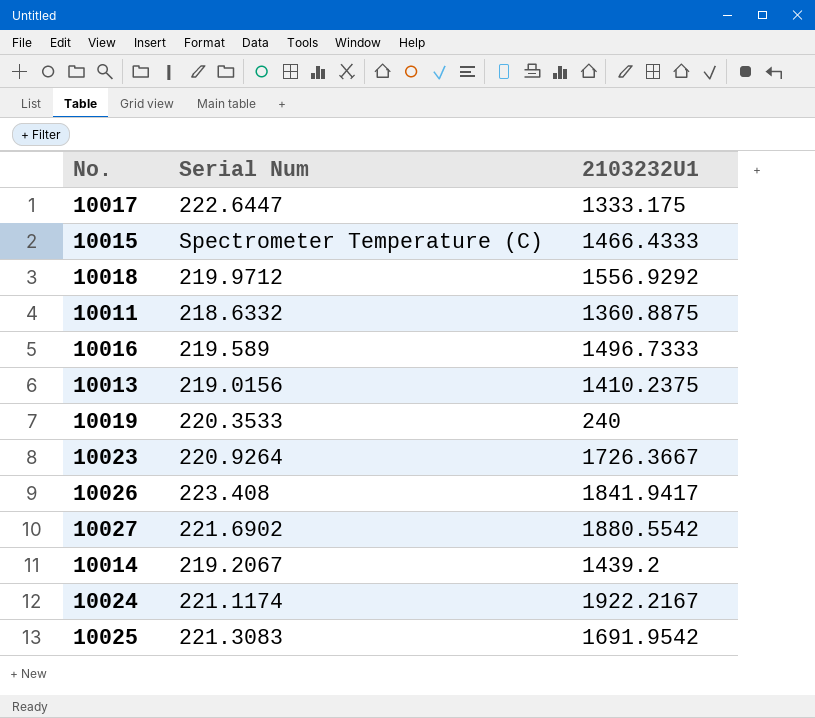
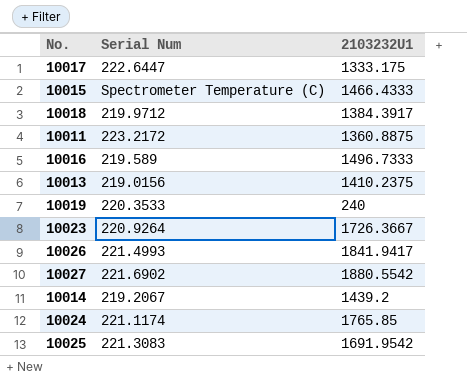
10018 | 2103232U1: 1556.9292 -> 1384.3917
10011 | Serial Num: 218.6332 -> 223.2172
10026 | Serial Num: 223.408 -> 221.4993
10024 | 2103232U1: 1922.2167 -> 1765.85

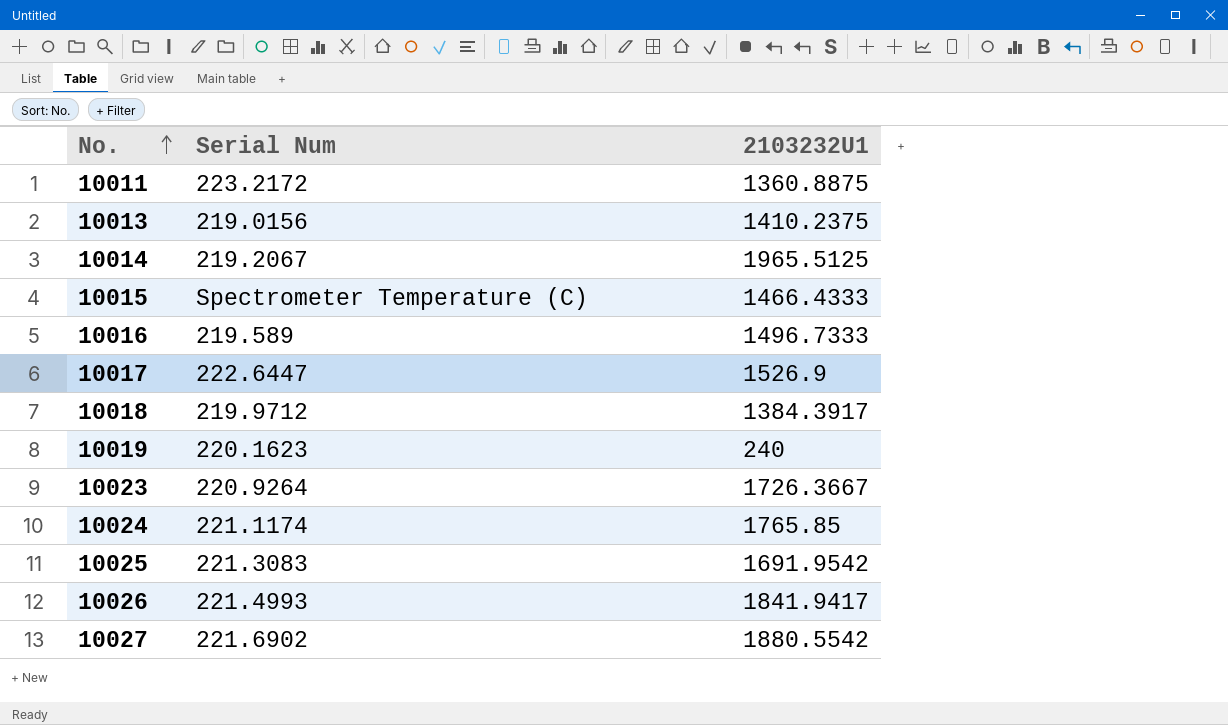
row order: none -> No. ascending
10014 | 2103232U1: 1439.2 -> 1965.5125
10017 | 2103232U1: 1333.175 -> 1526.9
10019 | Serial Num: 220.3533 -> 220.1623

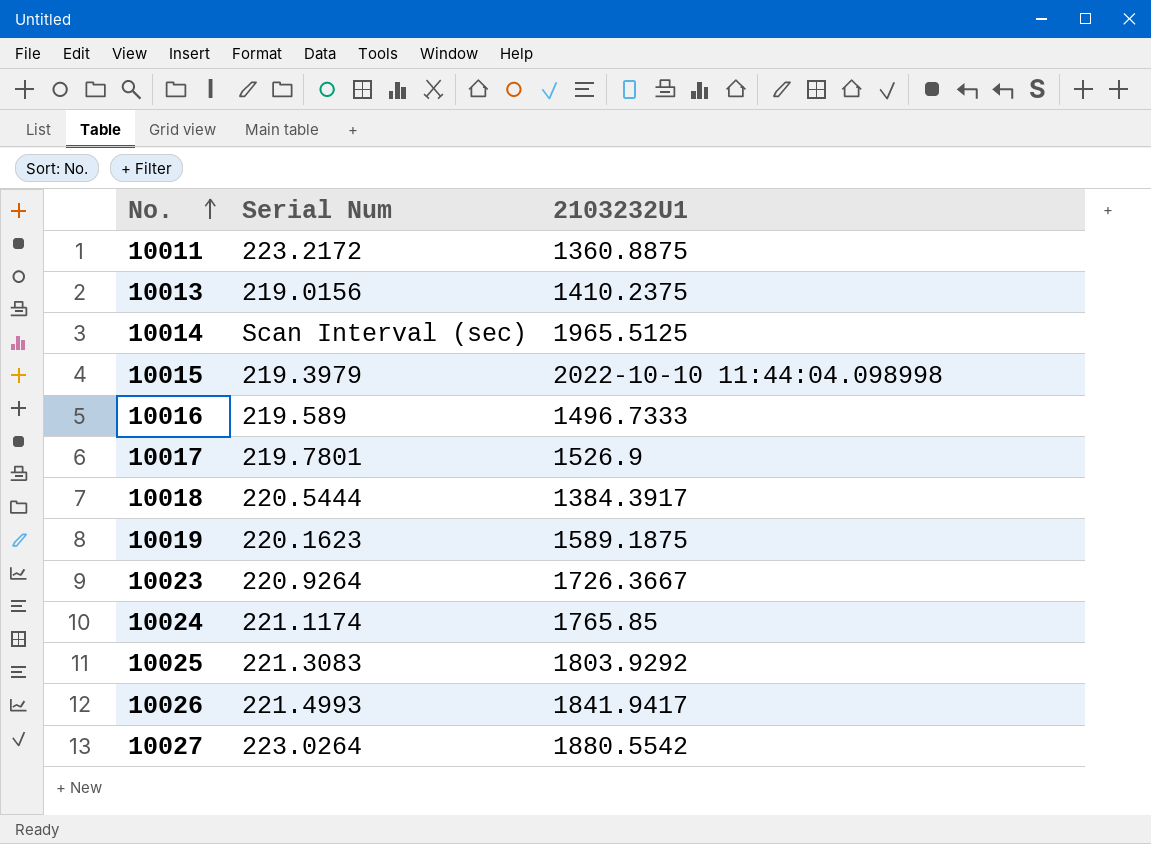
10014 | Serial Num: 219.2067 -> Scan Interval (sec)
10015 | Serial Num: Spectrometer Temperature (C) -> 219.3979
10015 | 2103232U1: 1466.4333 -> 2022-10-10 11:44:04.098998
10017 | Serial Num: 222.6447 -> 219.7801
10018 | Serial Num: 219.9712 -> 220.5444
10019 | 2103232U1: 240 -> 1589.1875
10025 | 2103232U1: 1691.9542 -> 1803.9292
10027 | Serial Num: 221.6902 -> 223.0264

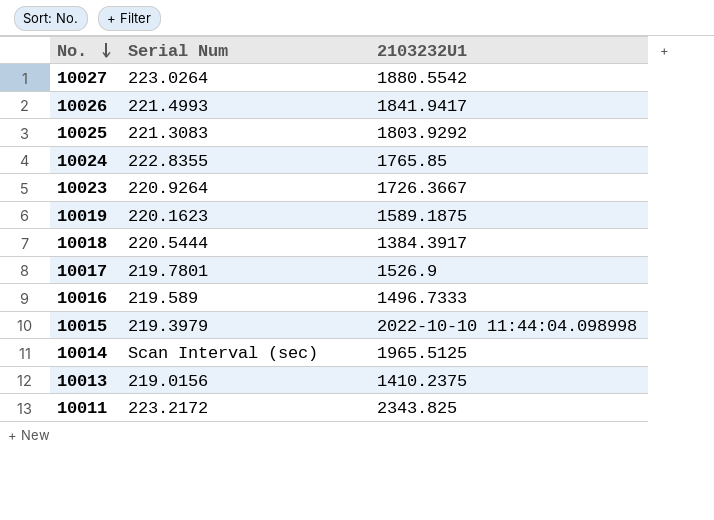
row order: No. ascending -> No. descending
10024 | Serial Num: 221.1174 -> 222.8355
10011 | 2103232U1: 1360.8875 -> 2343.825

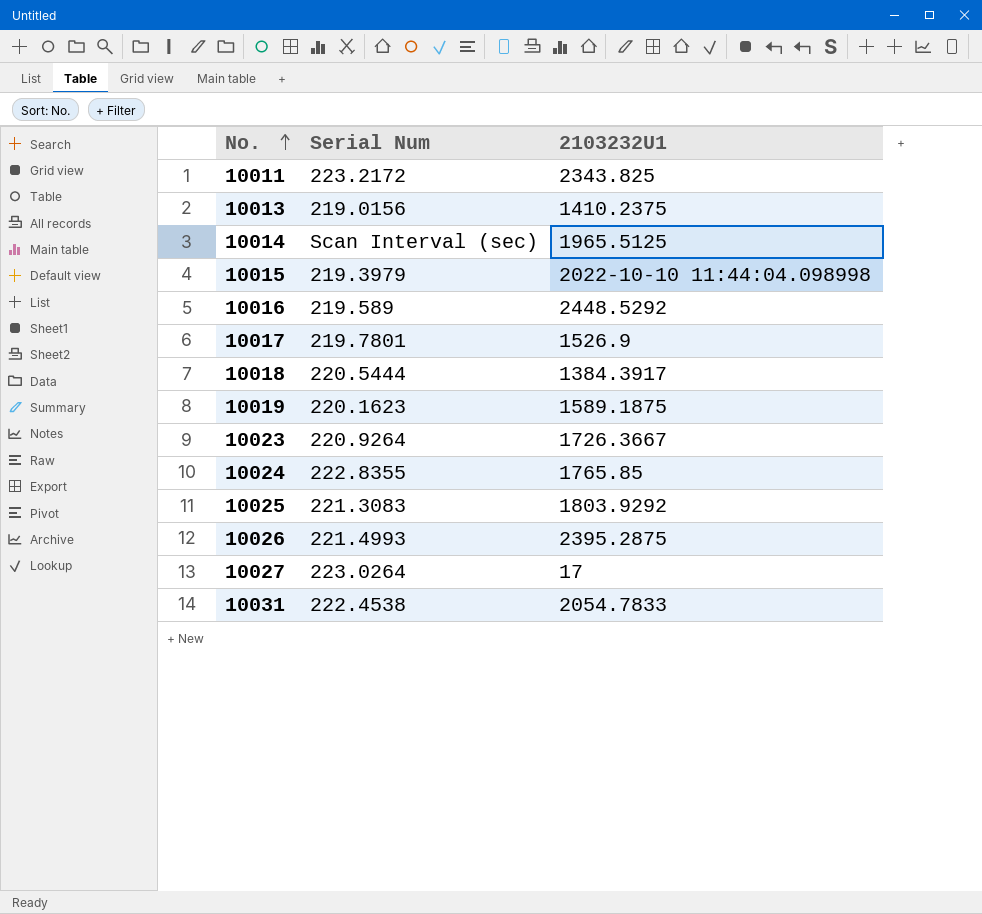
row order: No. descending -> No. ascending
10016 | 2103232U1: 1496.7333 -> 2448.5292
10026 | 2103232U1: 1841.9417 -> 2395.2875
10027 | 2103232U1: 1880.5542 -> 17
row 10031: none -> 222.4538 | 2054.7833

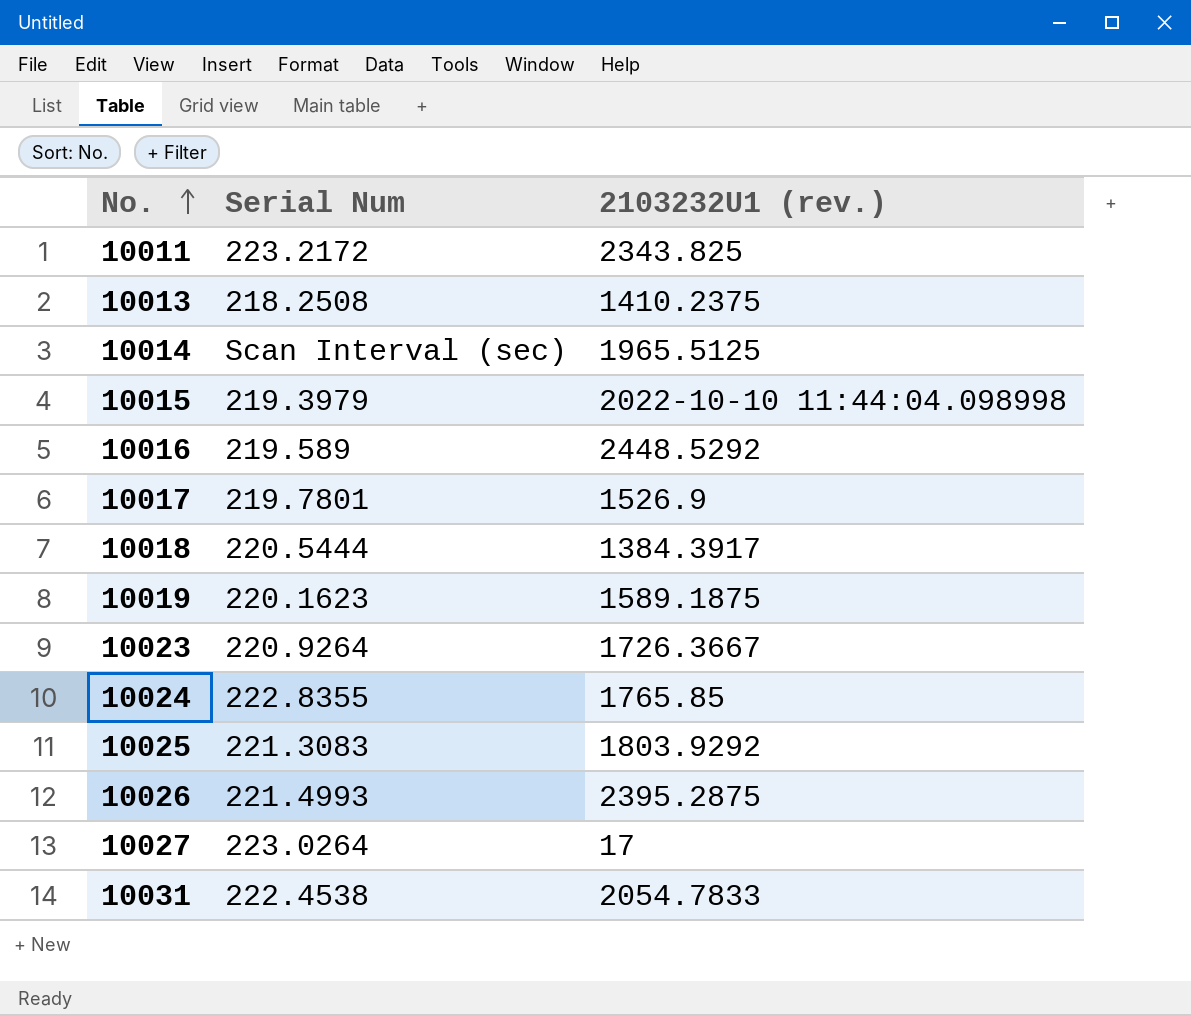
column name: 2103232U1 -> 2103232U1 (rev.)
10013 | Serial Num: 219.0156 -> 218.2508

